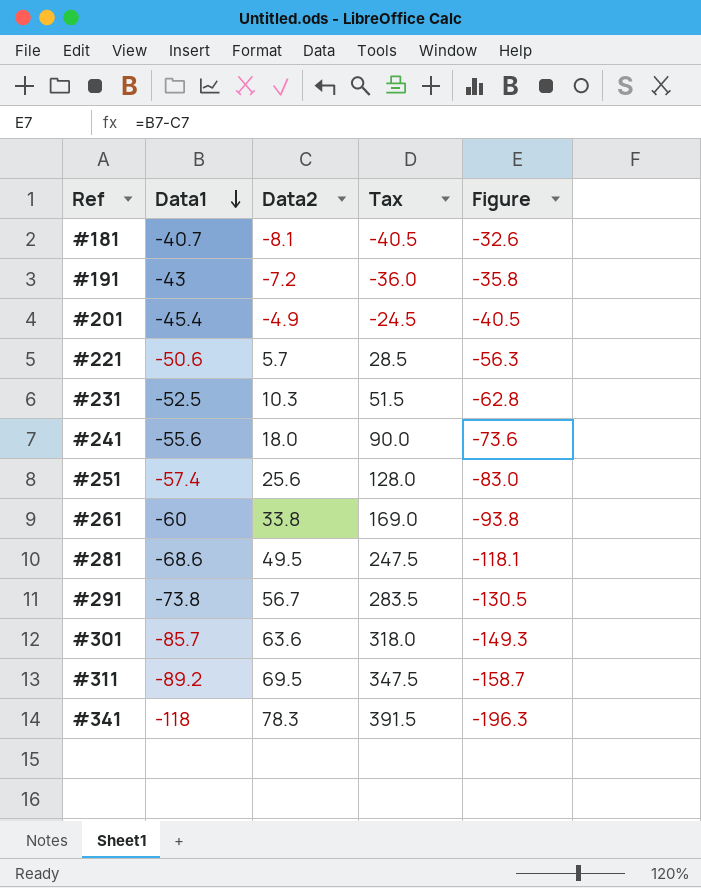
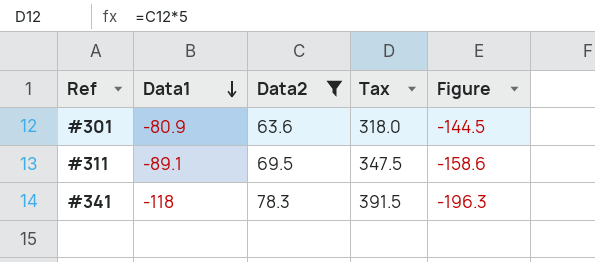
filter: none -> Data2 >= 63.6
#301 | Data1: -85.7 -> -80.9
#301 | Figure: -149.3 -> -144.5
#311 | Data1: -89.2 -> -89.1
#311 | Figure: -158.7 -> -158.6

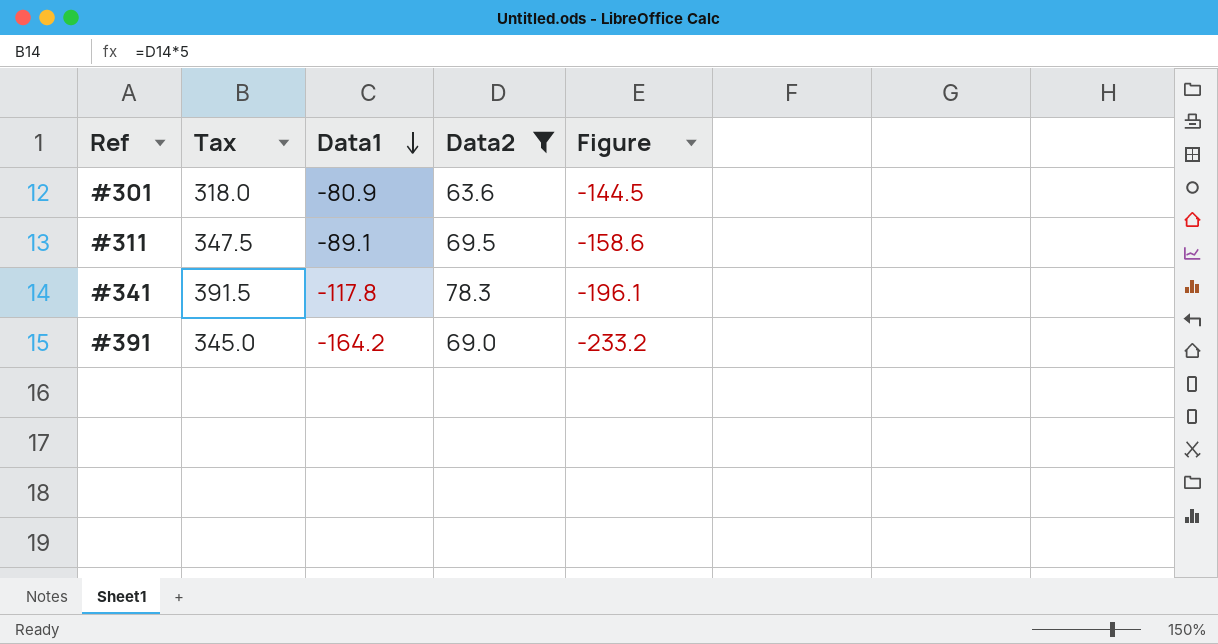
column Tax | position: 4 -> 2
#341 | Data1: -118 -> -117.8
#341 | Figure: -196.3 -> -196.1
row #391: none -> 345.0 | -164.2 | 69.0 | -233.2

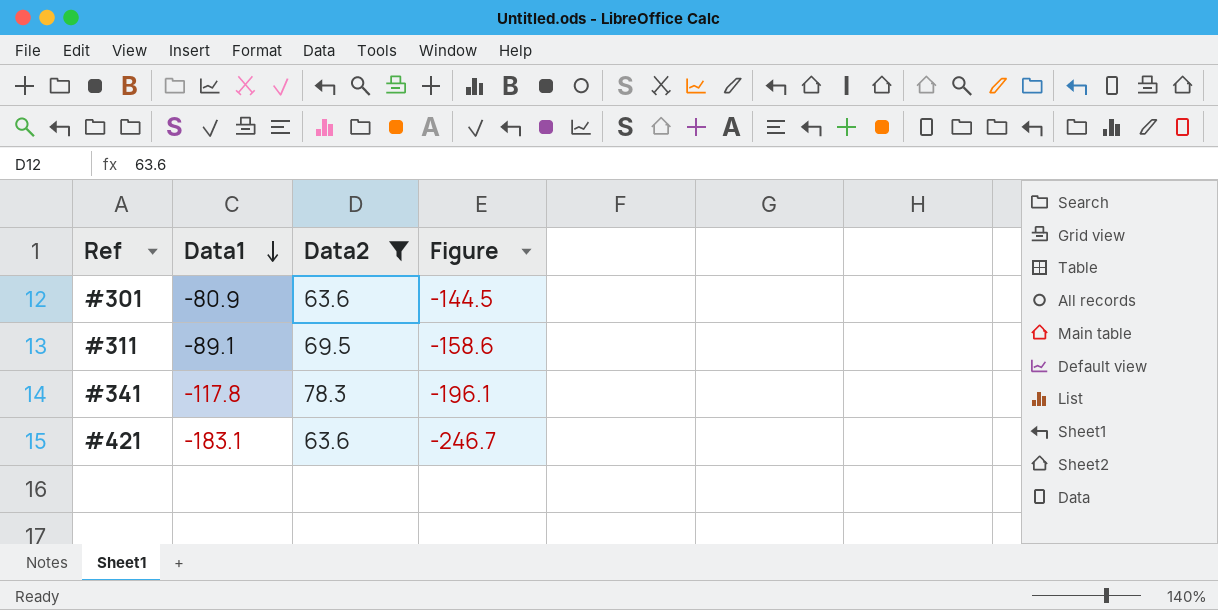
column Tax | formula: [Data2] * 5 -> none
row #391: 345.0 | -164.2 | 69.0 | -233.2 -> none
row #421: none -> -183.1 | 63.6 | -246.7

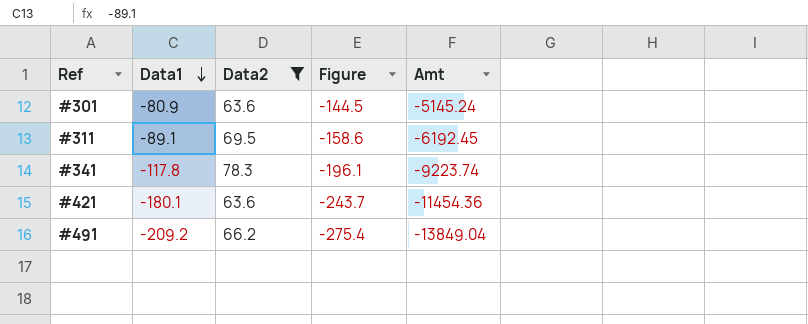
column Amt | formula: none -> [Data1] * [Data2]
#421 | Data1: -183.1 -> -180.1
#421 | Figure: -246.7 -> -243.7
row #491: none -> -209.2 | 66.2 | -275.4 | -13849.04

